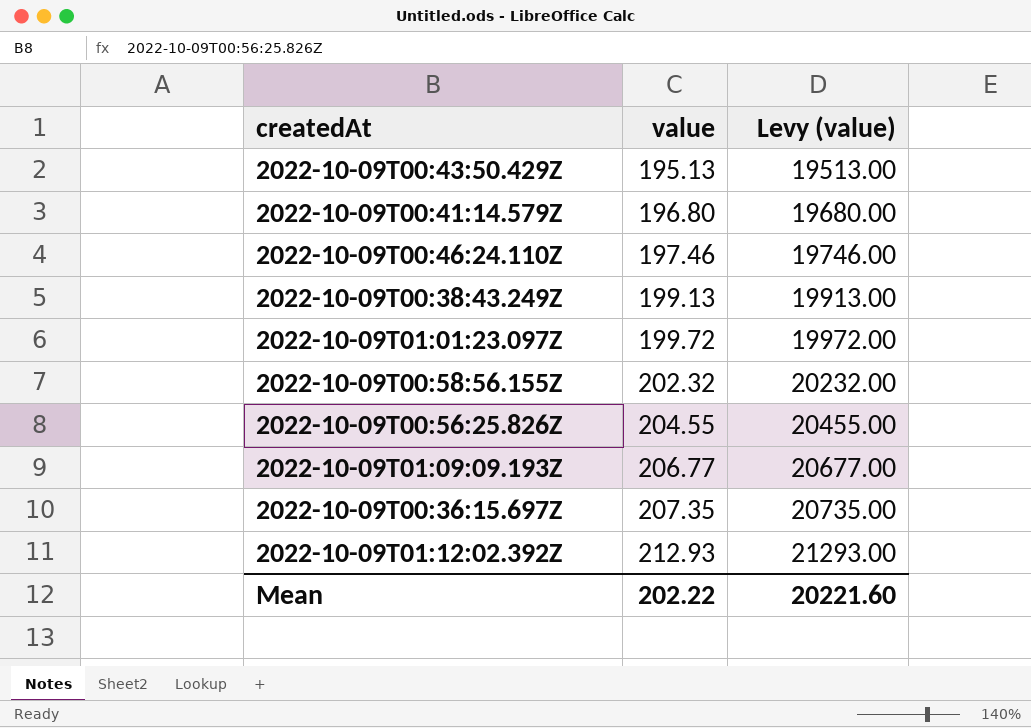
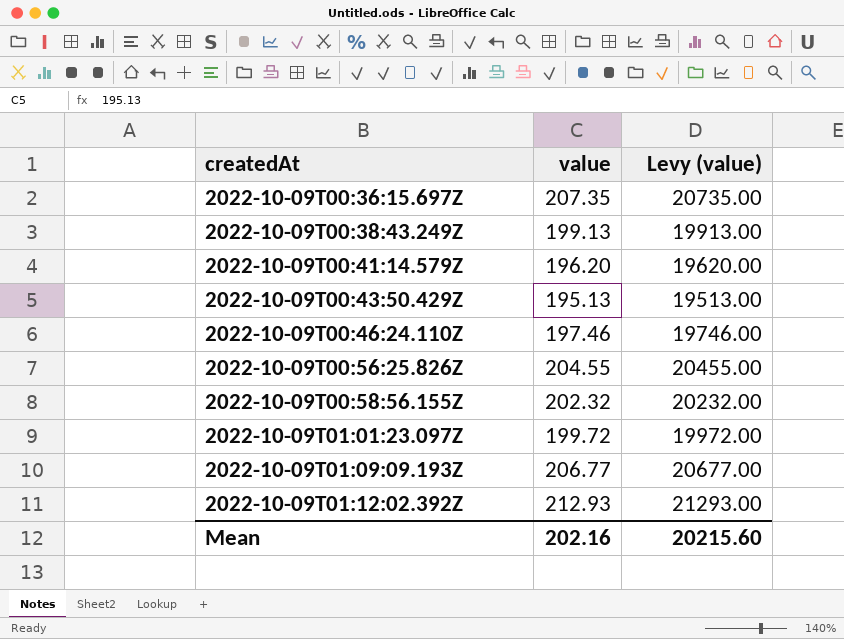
row order: value ascending -> createdAt ascending
2022-10-09T00:41:14.579Z | value: 196.80 -> 196.20
2022-10-09T00:41:14.579Z | Levy (value): 19680.00 -> 19620.00
Mean | value: 202.22 -> 202.16
Mean | Levy (value): 20221.60 -> 20215.60

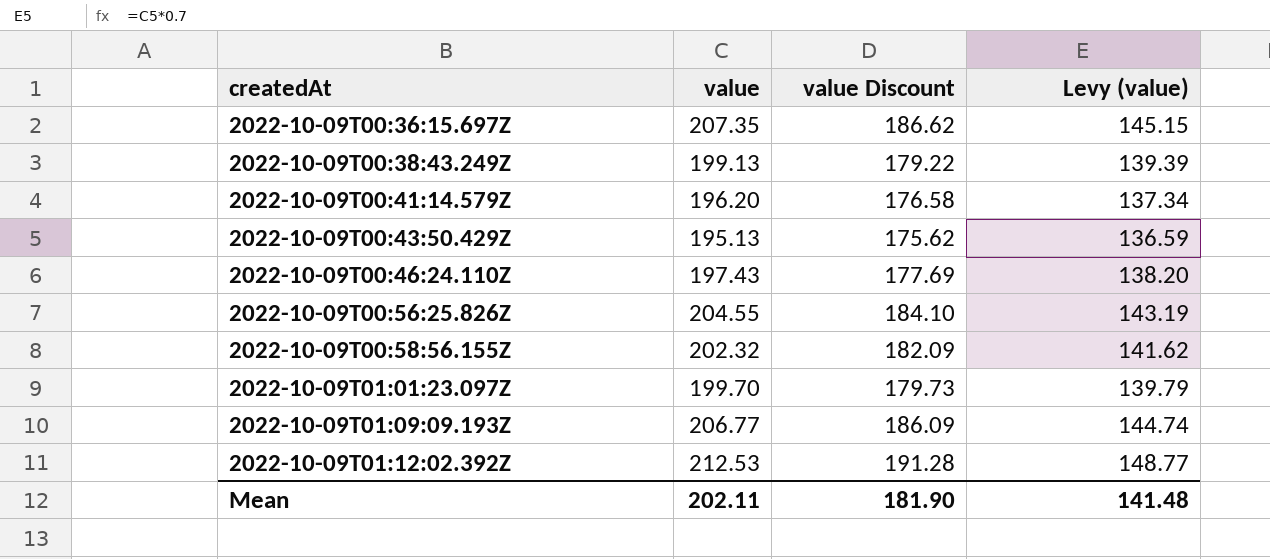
column value Discount | formula: none -> [value] * 0.9
column Levy (value) | formula: [value] * 100 -> [value] * 0.7
2022-10-09T00:46:24.110Z | value: 197.46 -> 197.43
2022-10-09T01:01:23.097Z | value: 199.72 -> 199.70
2022-10-09T01:12:02.392Z | value: 212.93 -> 212.53
Mean | value: 202.16 -> 202.11
Mean | Levy (value): 20215.60 -> 141.48

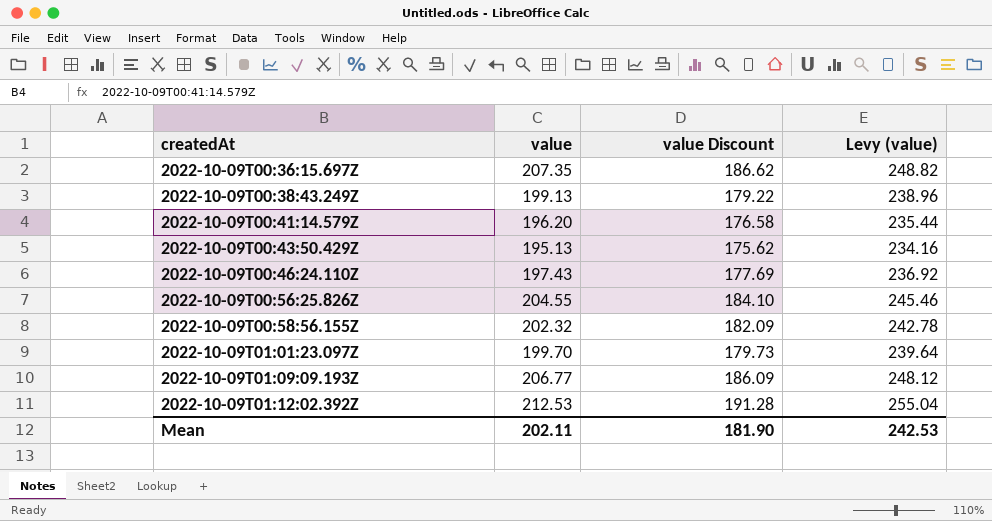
column Levy (value) | formula: [value] * 0.7 -> [value] * 1.2
Mean | Levy (value): 141.48 -> 242.53

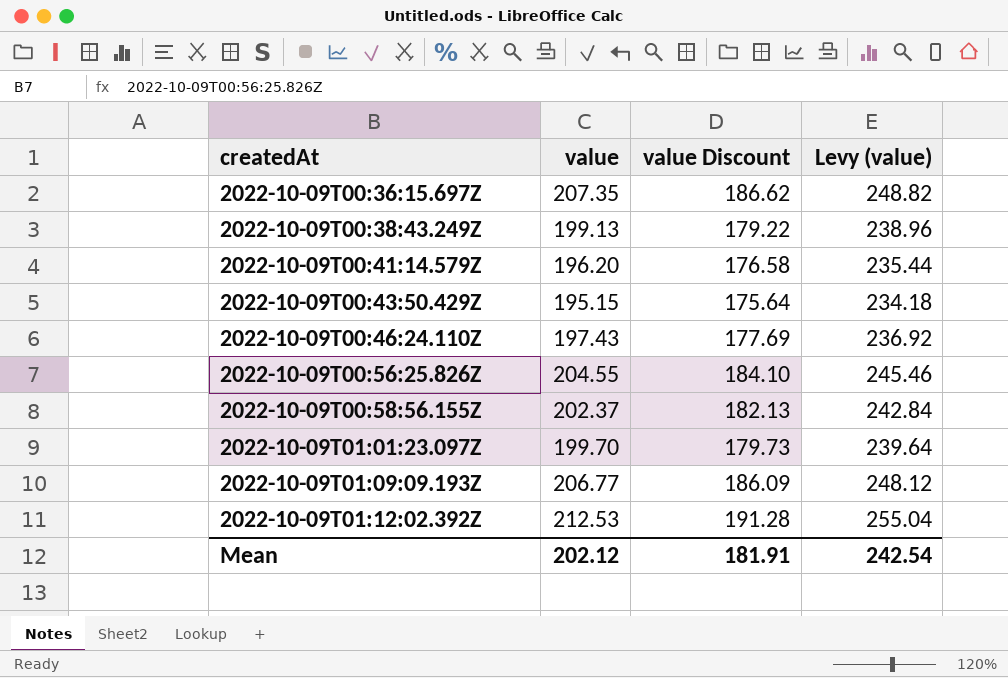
2022-10-09T00:43:50.429Z | value: 195.13 -> 195.15
2022-10-09T00:43:50.429Z | value Discount: 175.62 -> 175.64
2022-10-09T00:43:50.429Z | Levy (value): 234.16 -> 234.18
2022-10-09T00:58:56.155Z | value: 202.32 -> 202.37
2022-10-09T00:58:56.155Z | value Discount: 182.09 -> 182.13
2022-10-09T00:58:56.155Z | Levy (value): 242.78 -> 242.84
Mean | value: 202.11 -> 202.12
Mean | value Discount: 181.90 -> 181.91
Mean | Levy (value): 242.53 -> 242.54

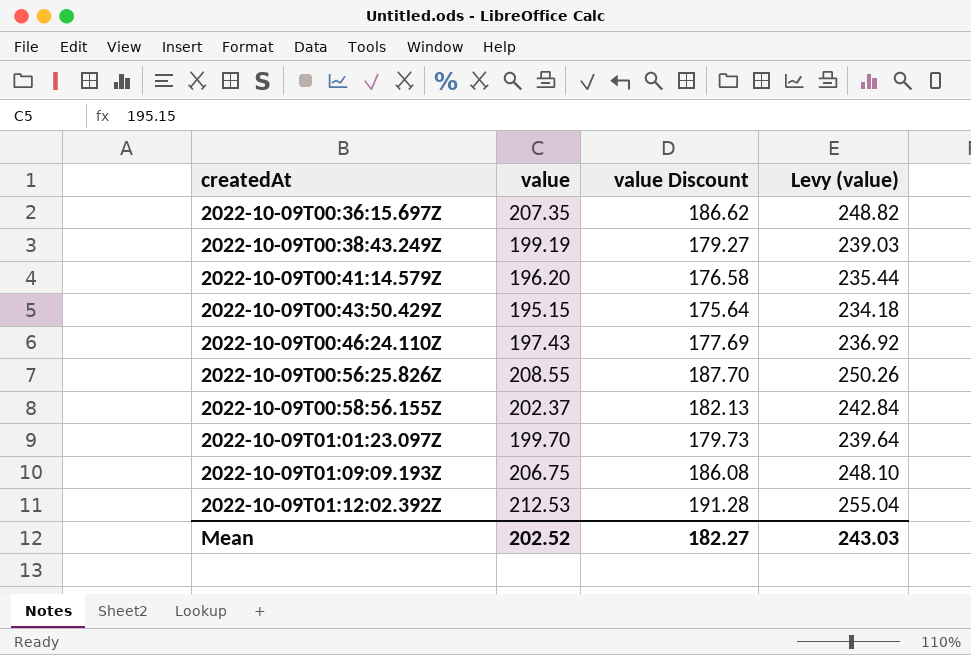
2022-10-09T00:38:43.249Z | value: 199.13 -> 199.19
2022-10-09T00:38:43.249Z | value Discount: 179.22 -> 179.27
2022-10-09T00:38:43.249Z | Levy (value): 238.96 -> 239.03
2022-10-09T00:56:25.826Z | value: 204.55 -> 208.55
2022-10-09T00:56:25.826Z | value Discount: 184.10 -> 187.70
2022-10-09T00:56:25.826Z | Levy (value): 245.46 -> 250.26
2022-10-09T01:09:09.193Z | value: 206.77 -> 206.75
2022-10-09T01:09:09.193Z | value Discount: 186.09 -> 186.08
2022-10-09T01:09:09.193Z | Levy (value): 248.12 -> 248.10
Mean | value: 202.12 -> 202.52
Mean | value Discount: 181.91 -> 182.27
Mean | Levy (value): 242.54 -> 243.03

